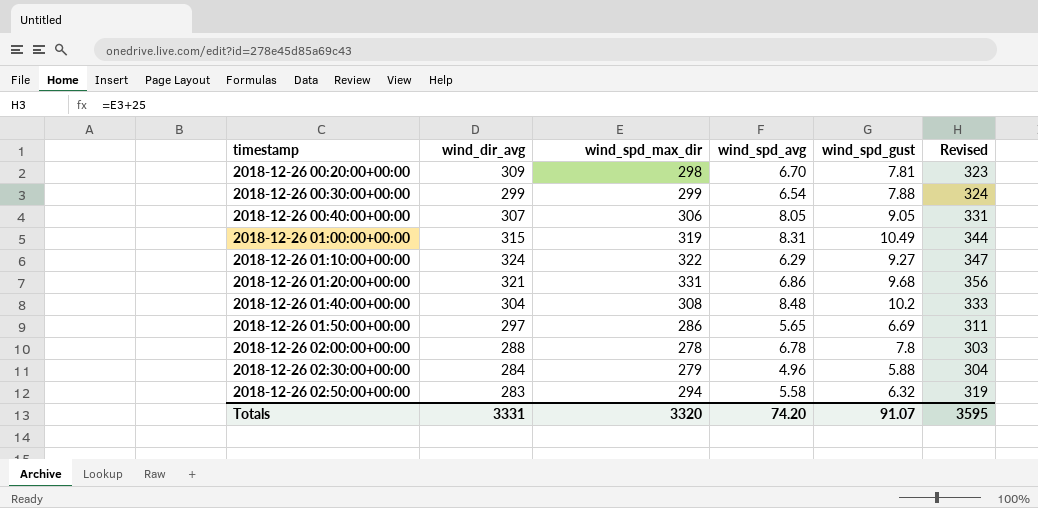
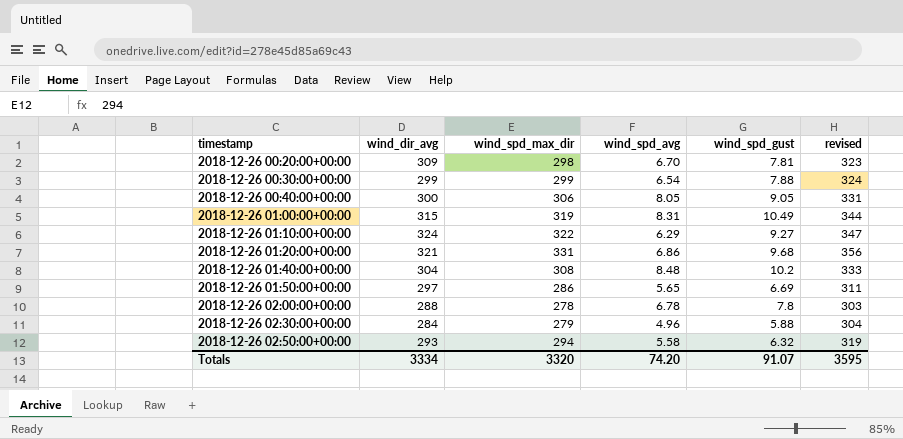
column name: Revised -> revised
2018-12-26 00:40:00+00:00 | wind_dir_avg: 307 -> 300
2018-12-26 02:50:00+00:00 | wind_dir_avg: 283 -> 293
Totals | wind_dir_avg: 3331 -> 3334

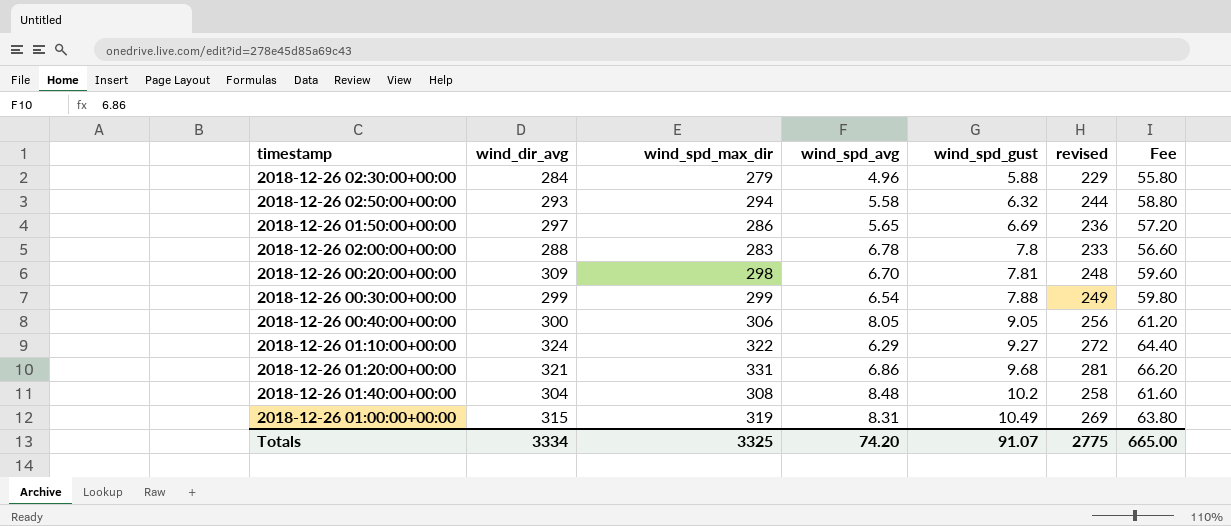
row order: timestamp ascending -> wind_spd_gust ascending
column revised | formula: [wind_spd_max_dir] + 25 -> [wind_spd_max_dir] - 50
column Fee | formula: none -> [wind_spd_max_dir] * 0.2
2018-12-26 02:00:00+00:00 | wind_spd_max_dir: 278 -> 283
Totals | wind_spd_max_dir: 3320 -> 3325
Totals | revised: 3595 -> 2775

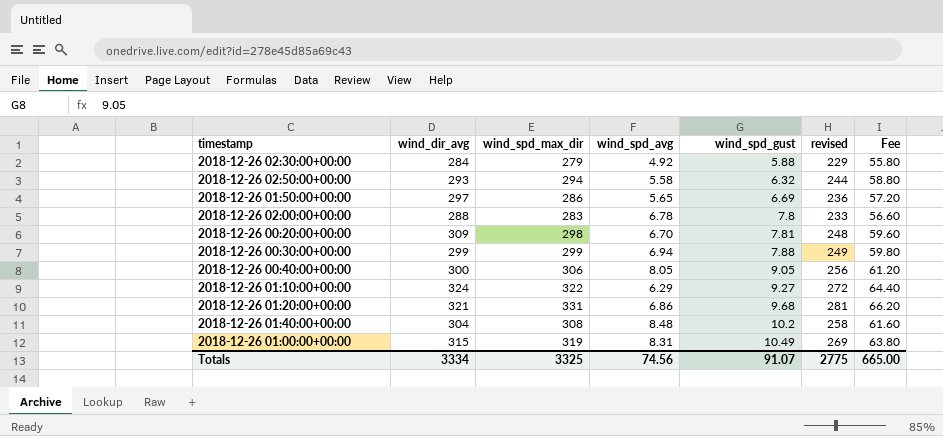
2018-12-26 02:30:00+00:00 | wind_spd_avg: 4.96 -> 4.92
2018-12-26 00:30:00+00:00 | wind_spd_avg: 6.54 -> 6.94
Totals | wind_spd_avg: 74.20 -> 74.56

